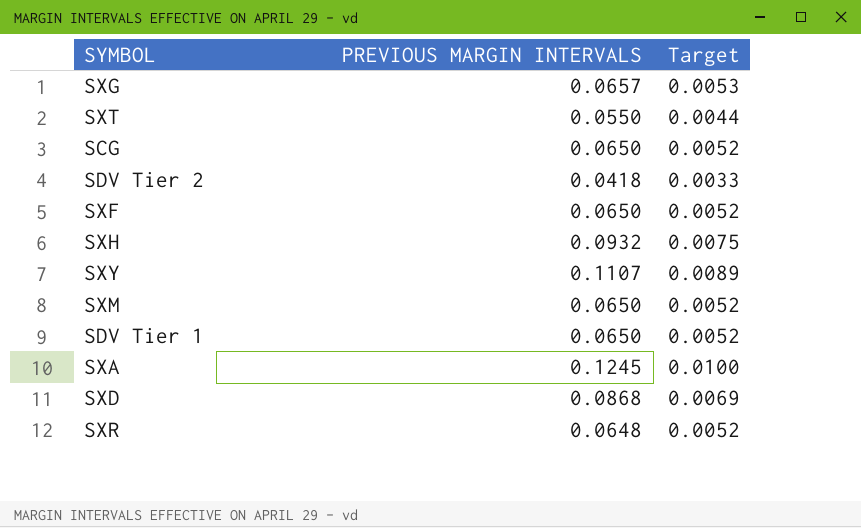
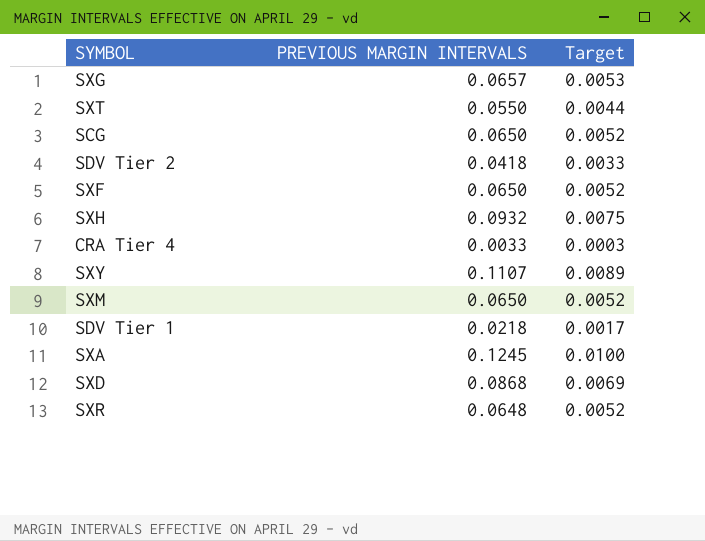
row CRA Tier 4: none -> 0.0033 | 0.0003
SDV Tier 1 | PREVIOUS MARGIN INTERVALS: 0.0650 -> 0.0218
SDV Tier 1 | Target: 0.0052 -> 0.0017

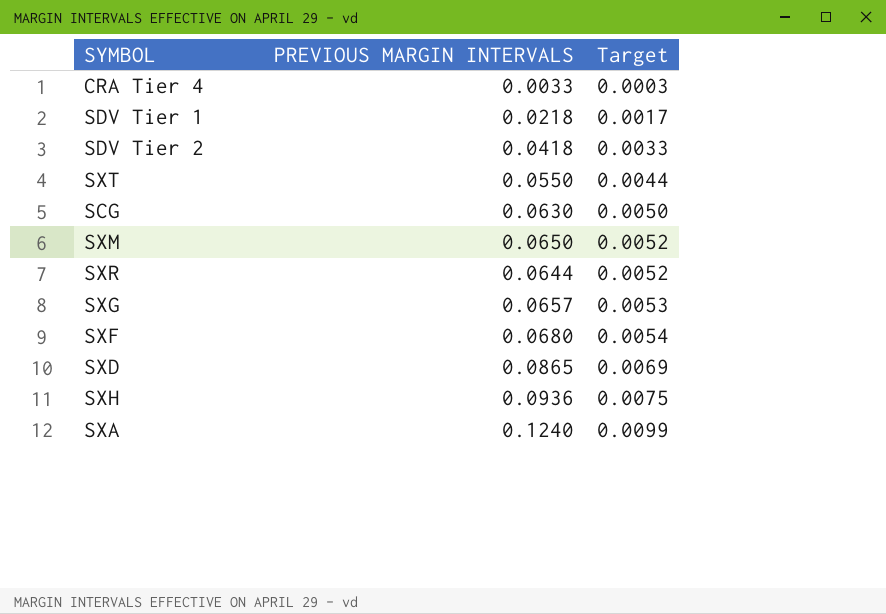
row order: none -> Target ascending
row SXY: 0.1107 | 0.0089 -> none
SCG | PREVIOUS MARGIN INTERVALS: 0.0650 -> 0.0630
SCG | Target: 0.0052 -> 0.0050
SXR | PREVIOUS MARGIN INTERVALS: 0.0648 -> 0.0644
SXF | PREVIOUS MARGIN INTERVALS: 0.0650 -> 0.0680
SXF | Target: 0.0052 -> 0.0054
SXD | PREVIOUS MARGIN INTERVALS: 0.0868 -> 0.0865
SXH | PREVIOUS MARGIN INTERVALS: 0.0932 -> 0.0936
SXA | PREVIOUS MARGIN INTERVALS: 0.1245 -> 0.1240
SXA | Target: 0.0100 -> 0.0099

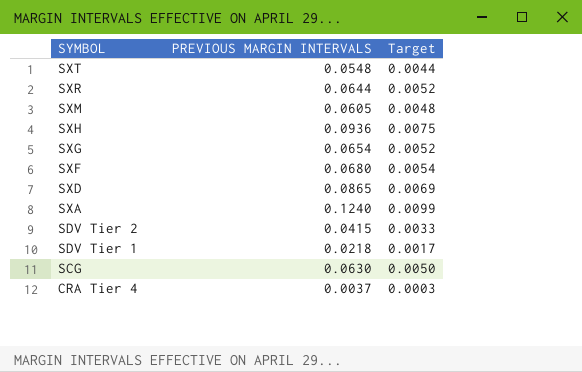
row order: Target ascending -> SYMBOL descending
SXT | PREVIOUS MARGIN INTERVALS: 0.0550 -> 0.0548
SXM | PREVIOUS MARGIN INTERVALS: 0.0650 -> 0.0605
SXM | Target: 0.0052 -> 0.0048
SXG | PREVIOUS MARGIN INTERVALS: 0.0657 -> 0.0654
SXG | Target: 0.0053 -> 0.0052
SDV Tier 2 | PREVIOUS MARGIN INTERVALS: 0.0418 -> 0.0415
CRA Tier 4 | PREVIOUS MARGIN INTERVALS: 0.0033 -> 0.0037

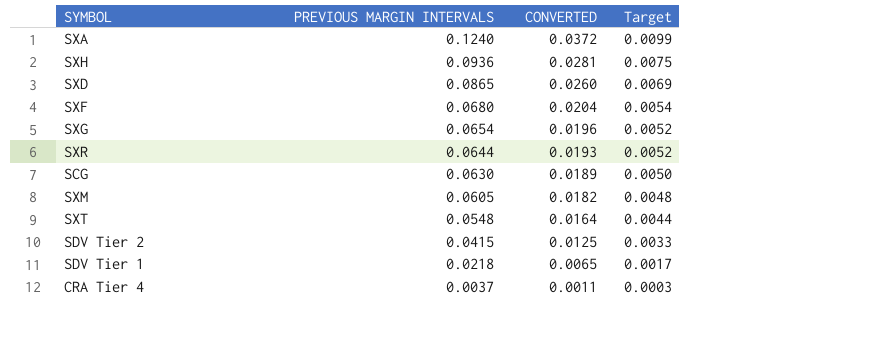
row order: SYMBOL descending -> PREVIOUS MARGIN INTERVALS descending
column CONVERTED | formula: none -> [PREVIOUS MARGIN INTERVALS] * 0.3

